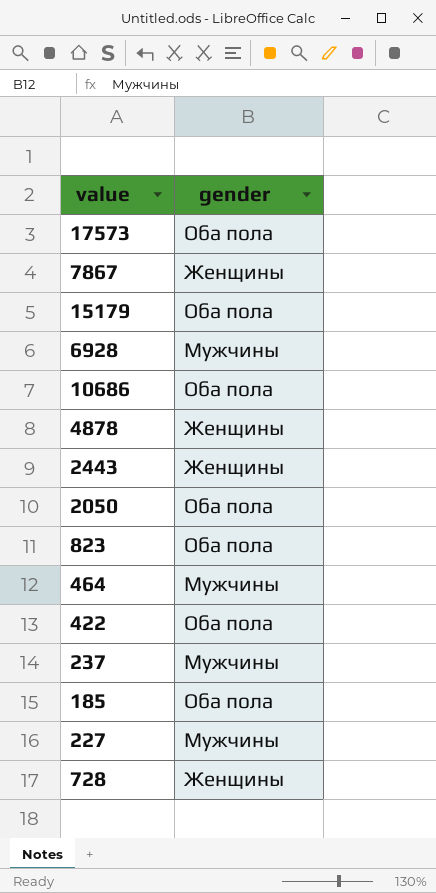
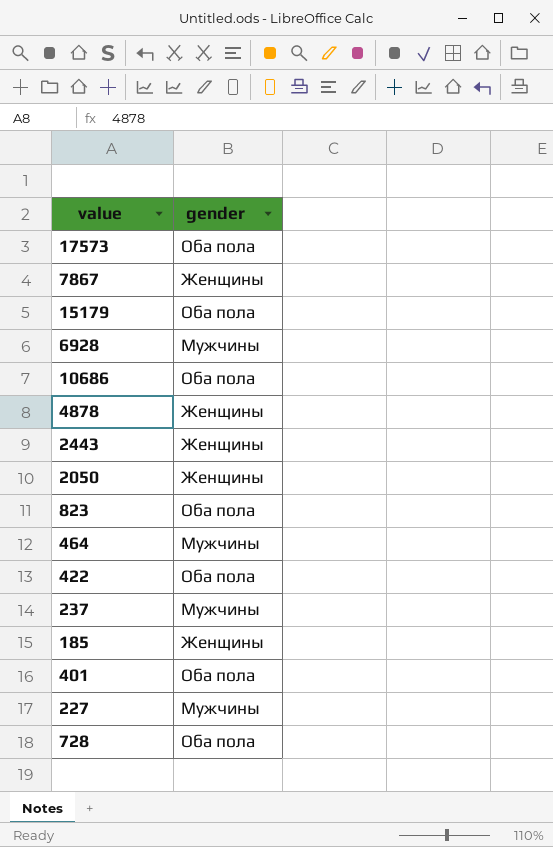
2050 | gender: Оба пола -> Женщины
185 | gender: Оба пола -> Женщины
row 401: none -> Оба пола
728 | gender: Женщины -> Оба пола

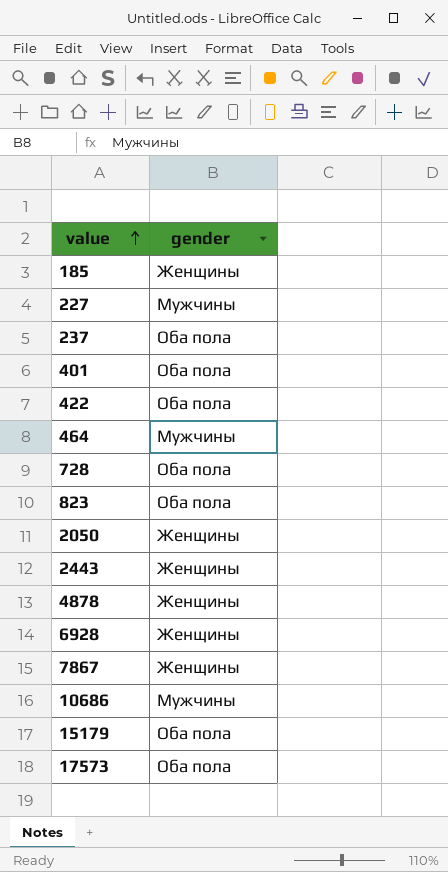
row order: none -> value ascending
237 | gender: Мужчины -> Оба пола
6928 | gender: Мужчины -> Женщины
10686 | gender: Оба пола -> Мужчины

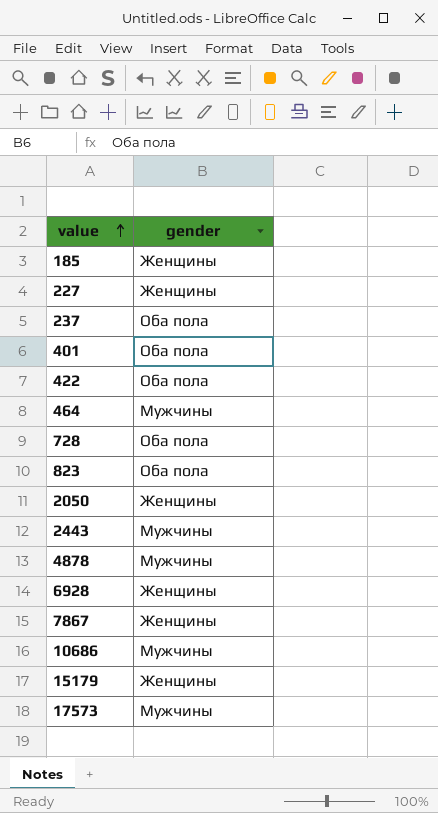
227 | gender: Мужчины -> Женщины
2443 | gender: Женщины -> Мужчины
4878 | gender: Женщины -> Мужчины
15179 | gender: Оба пола -> Женщины
17573 | gender: Оба пола -> Мужчины

